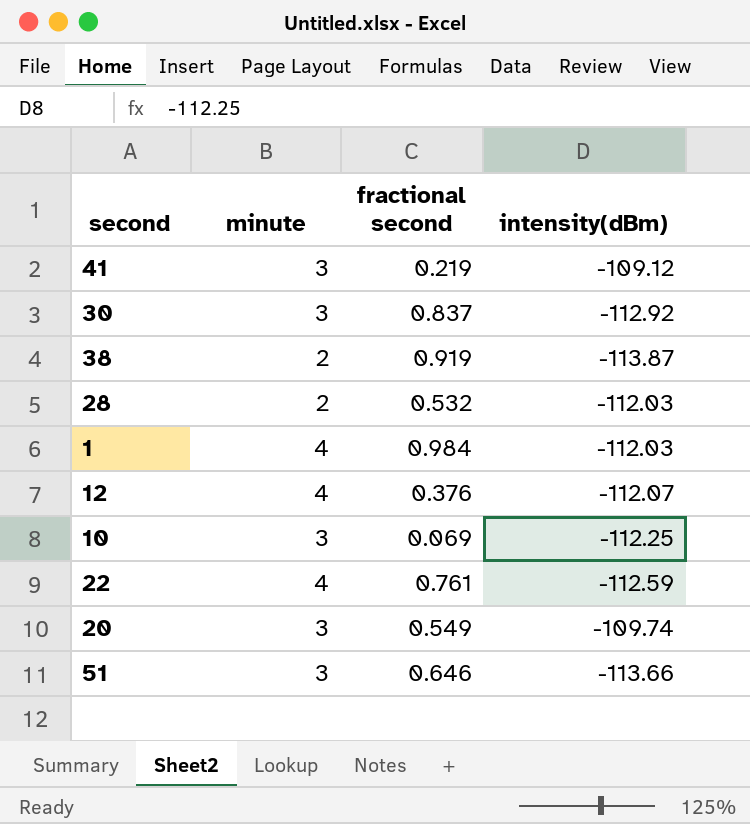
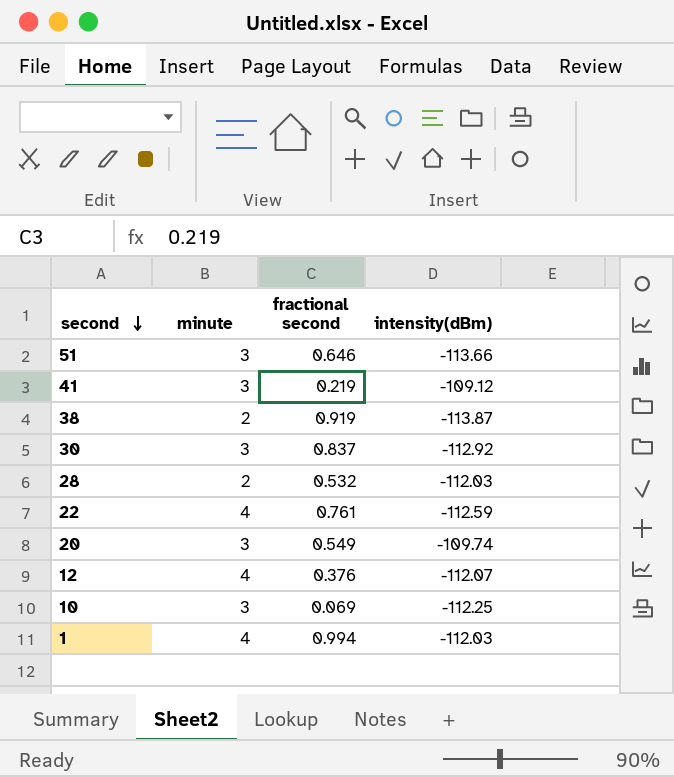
row order: none -> second descending
1 | fractional second: 0.984 -> 0.994

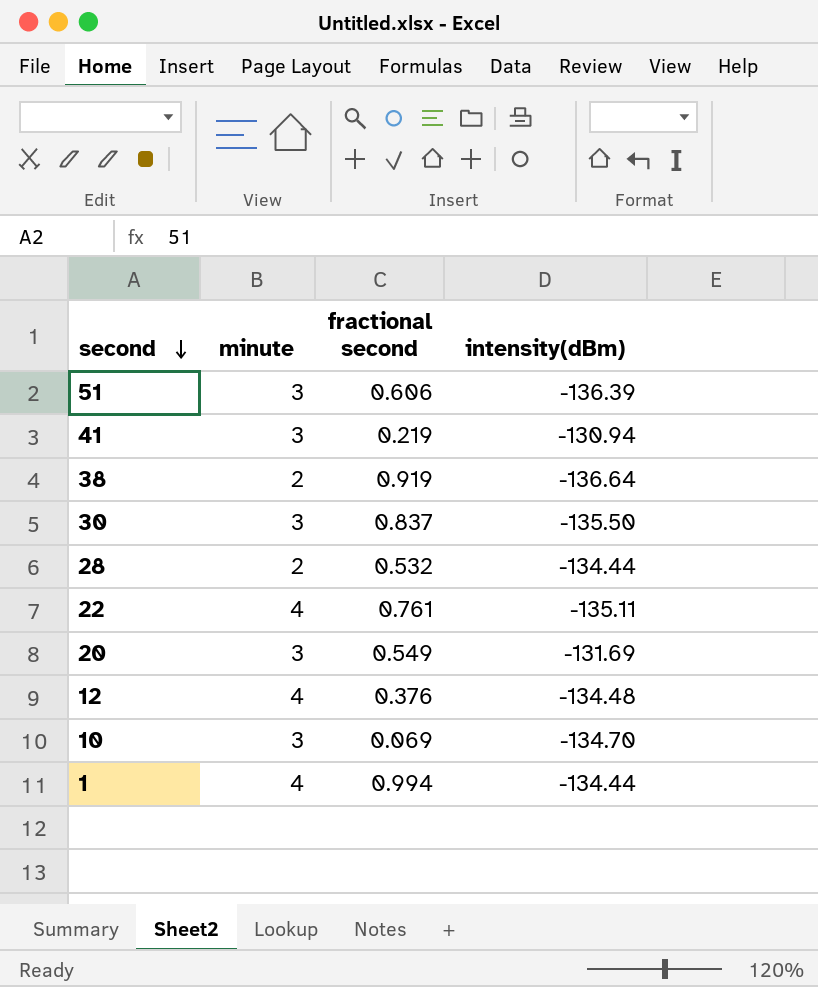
51 | fractional second: 0.646 -> 0.606
51 | intensity(dBm): -113.66 -> -136.39
41 | intensity(dBm): -109.12 -> -130.94
38 | intensity(dBm): -113.87 -> -136.64
30 | intensity(dBm): -112.92 -> -135.50
28 | intensity(dBm): -112.03 -> -134.44
22 | intensity(dBm): -112.59 -> -135.11
20 | intensity(dBm): -109.74 -> -131.69
12 | intensity(dBm): -112.07 -> -134.48
10 | intensity(dBm): -112.25 -> -134.70
1 | intensity(dBm): -112.03 -> -134.44

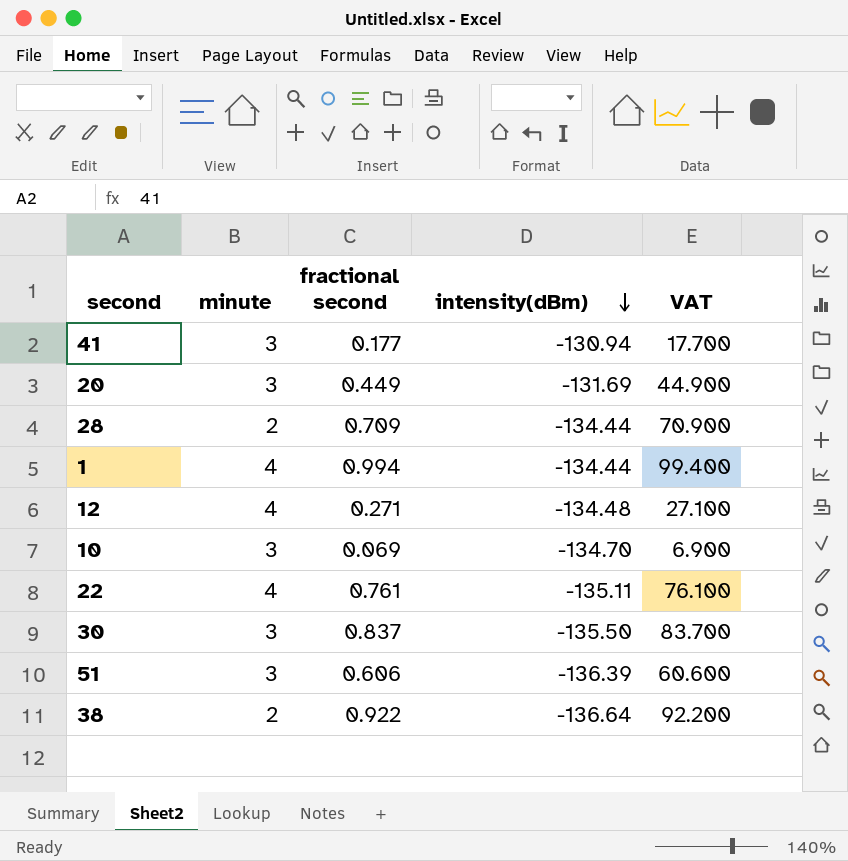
row order: second descending -> intensity(dBm) descending
column VAT | formula: none -> [fractional second] * 100
41 | fractional second: 0.219 -> 0.177
20 | fractional second: 0.549 -> 0.449
28 | fractional second: 0.532 -> 0.709
12 | fractional second: 0.376 -> 0.271
38 | fractional second: 0.919 -> 0.922

